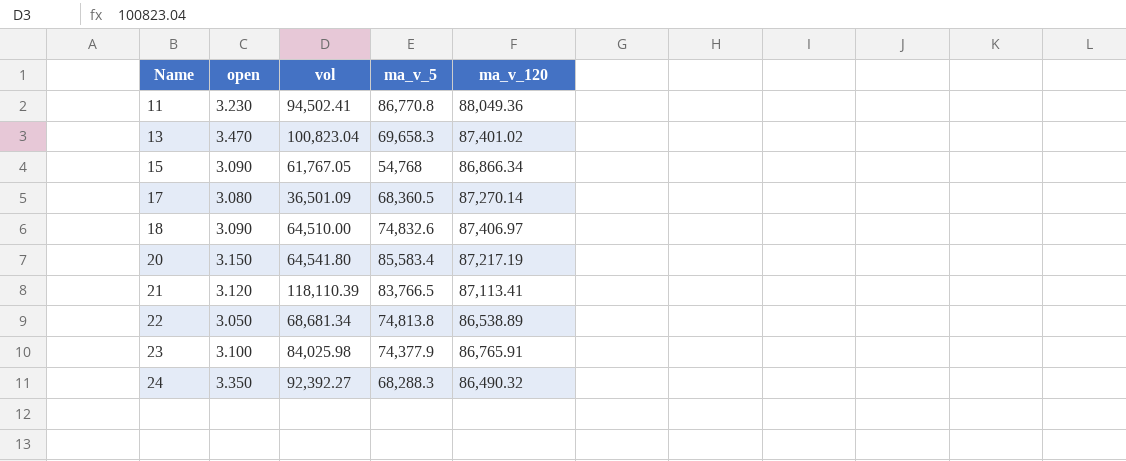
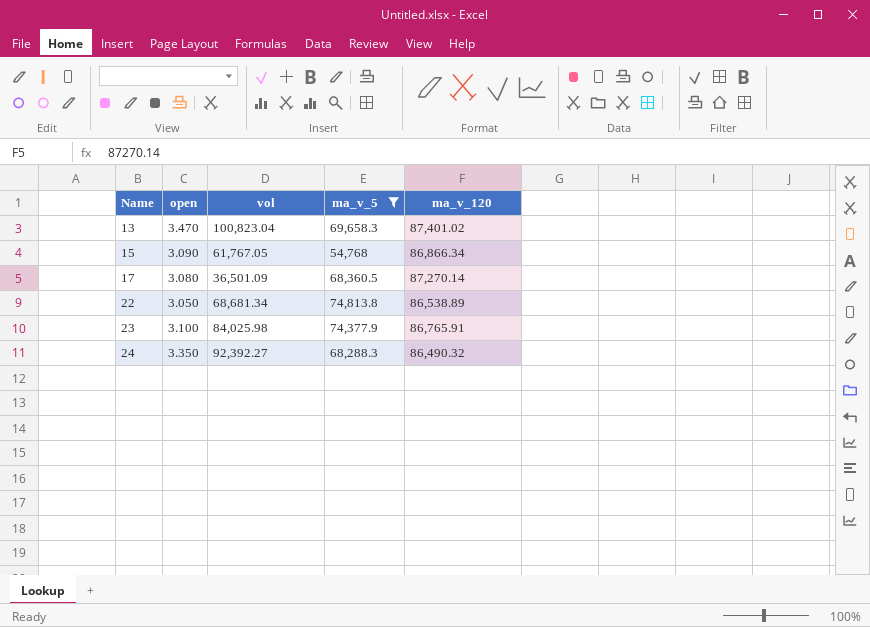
filter: none -> ma_v_5 <= 74,813.8

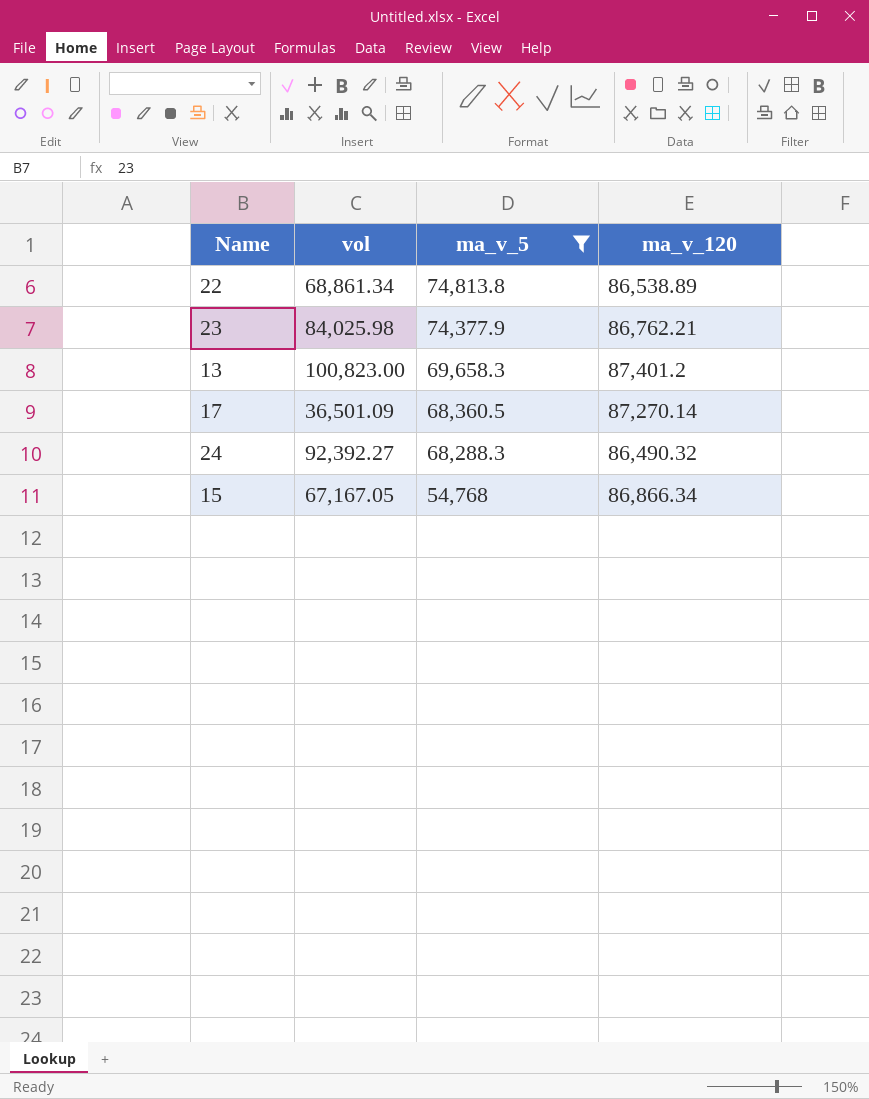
row order: Name ascending -> ma_v_5 descending
column open | position: 2 -> none
22 | vol: 68,681.34 -> 68,861.34
23 | ma_v_120: 86,765.91 -> 86,762.21
13 | vol: 100,823.04 -> 100,823.00
13 | ma_v_120: 87,401.02 -> 87,401.2
15 | vol: 61,767.05 -> 67,167.05

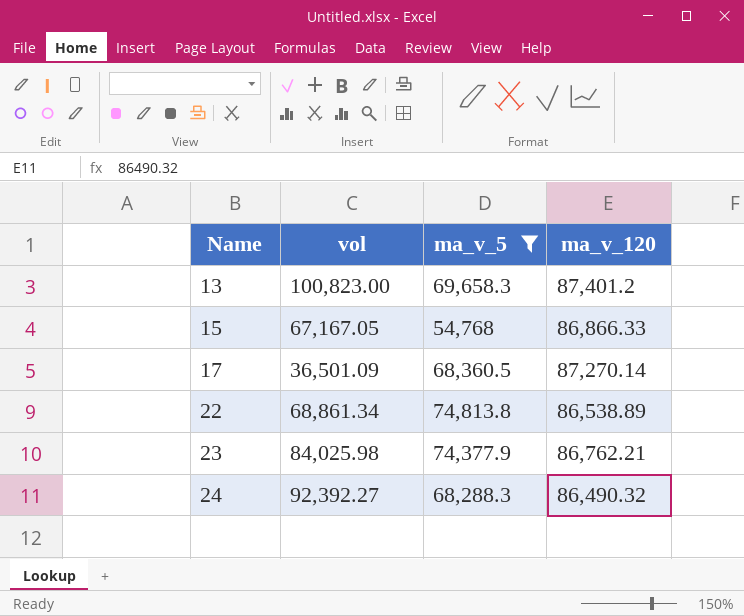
row order: ma_v_5 descending -> Name ascending
15 | ma_v_120: 86,866.34 -> 86,866.33

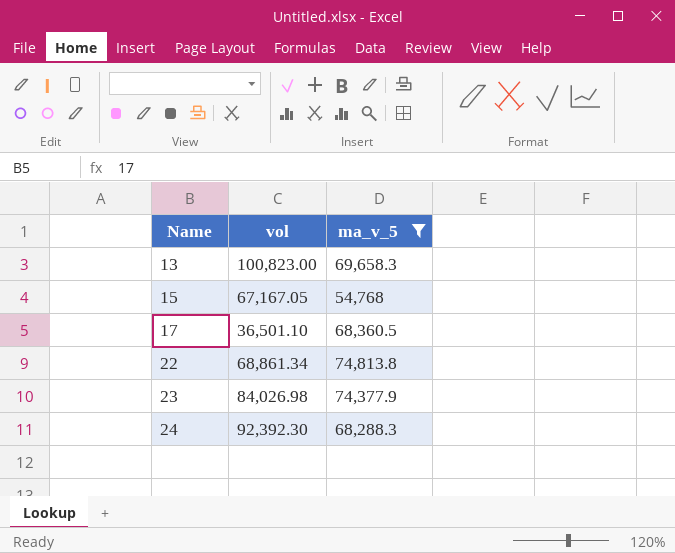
column ma_v_120 | position: 4 -> none
17 | vol: 36,501.09 -> 36,501.10
23 | vol: 84,025.98 -> 84,026.98
24 | vol: 92,392.27 -> 92,392.30

